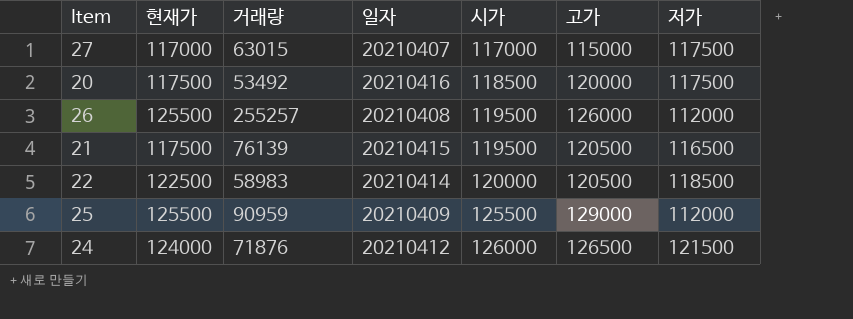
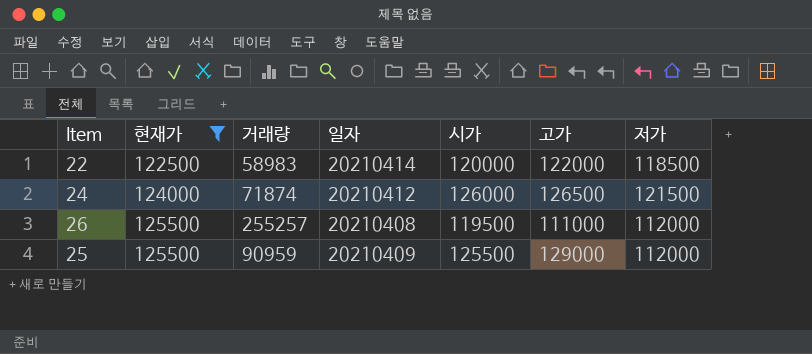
filter: none -> 현재가 >= 122500
row order: 시가 ascending -> 현재가 ascending
22 | 고가: 120500 -> 122000
24 | 거래량: 71876 -> 71874
26 | 고가: 126000 -> 111000

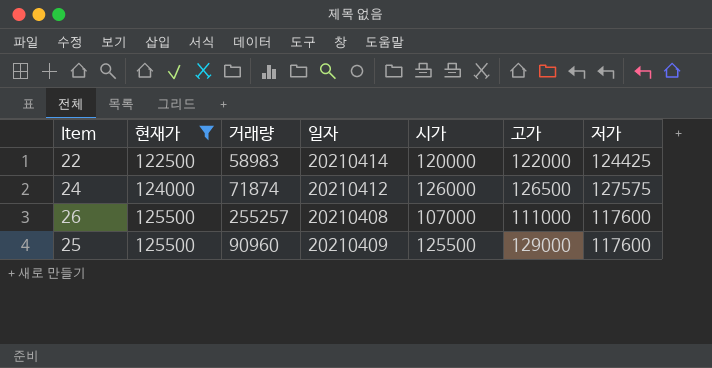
22 | 저가: 118500 -> 124425
24 | 저가: 121500 -> 127575
26 | 시가: 119500 -> 107000
26 | 저가: 112000 -> 117600
25 | 거래량: 90959 -> 90960
25 | 저가: 112000 -> 117600

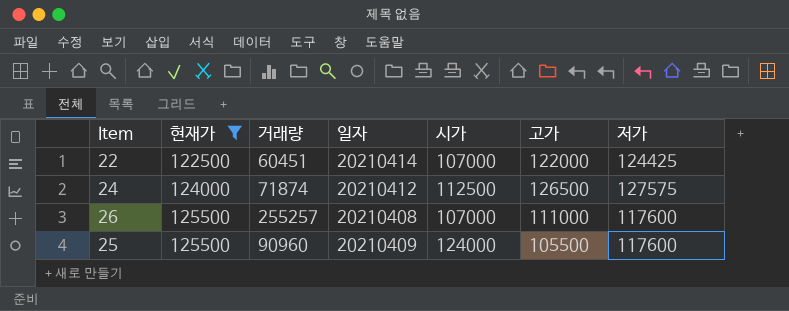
22 | 거래량: 58983 -> 60451
22 | 시가: 120000 -> 107000
24 | 시가: 126000 -> 112500
25 | 시가: 125500 -> 124000
25 | 고가: 129000 -> 105500

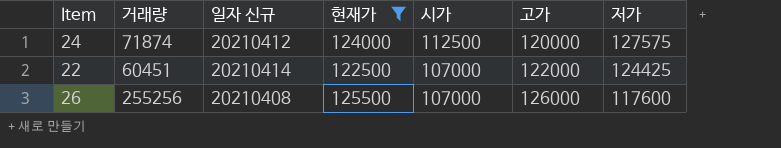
row order: 현재가 ascending -> 시가 descending
column name: 일자 -> 일자 신규
column 현재가 | position: 2 -> 4
row 25: 125500 | 90960 | 20210409 | 124000 | 105500 | 117600 -> none
24 | 고가: 126500 -> 120000
26 | 거래량: 255257 -> 255256
26 | 고가: 111000 -> 126000

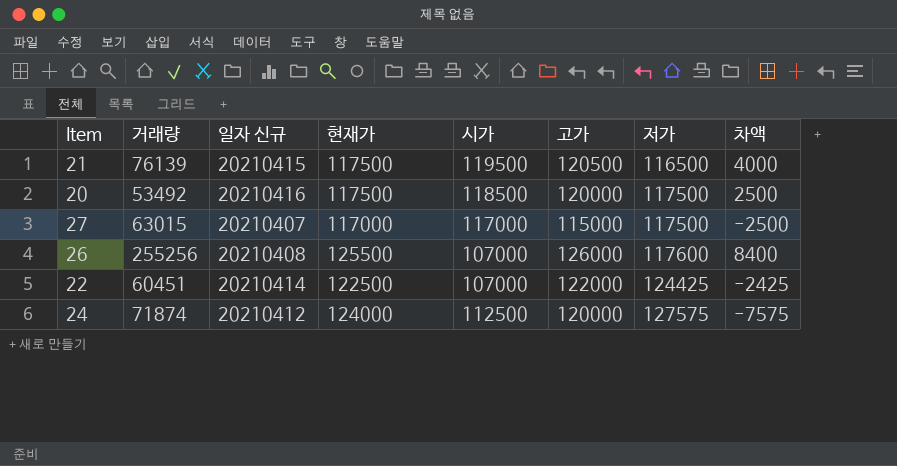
filter: 현재가 >= 122500 -> none
row order: 시가 descending -> 저가 ascending
column 차액 | formula: none -> [고가] - [저가]

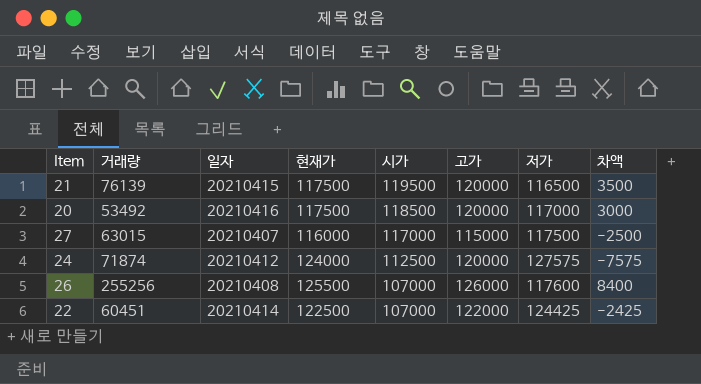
row order: 저가 ascending -> 시가 descending
column name: 일자 신규 -> 일자
21 | 고가: 120500 -> 120000
21 | 차액: 4000 -> 3500
20 | 저가: 117500 -> 117000
20 | 차액: 2500 -> 3000
27 | 현재가: 117000 -> 116000

